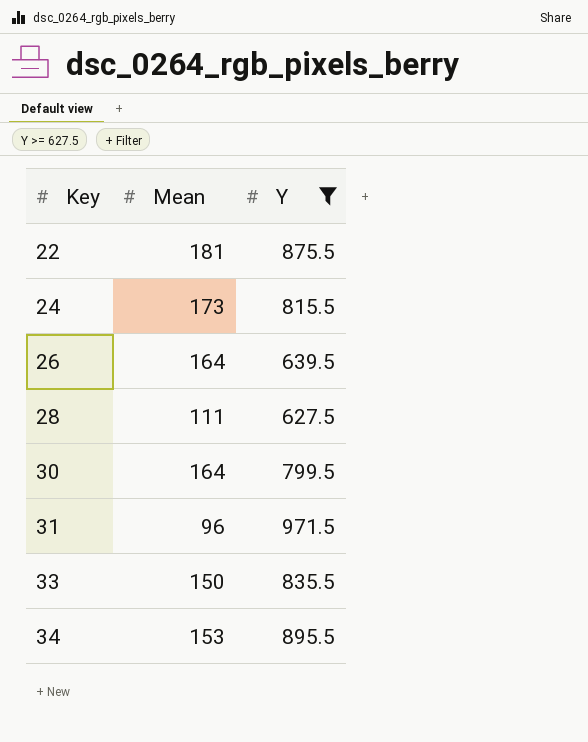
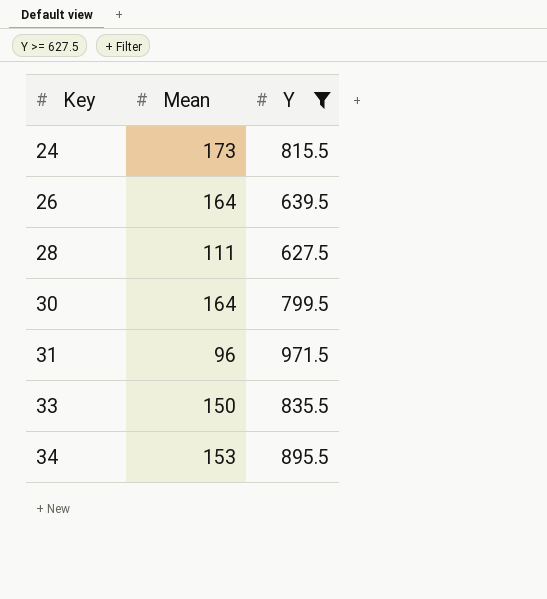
row 22: 181 | 875.5 -> none

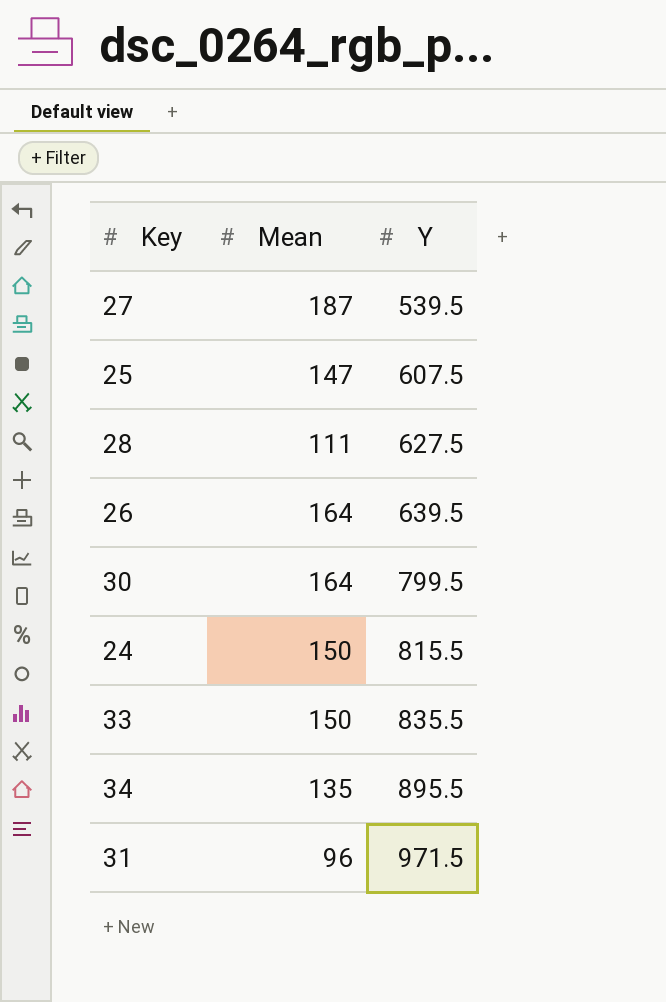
filter: Y >= 627.5 -> none
row order: Key ascending -> Y ascending
24 | Mean: 173 -> 150
34 | Mean: 153 -> 135

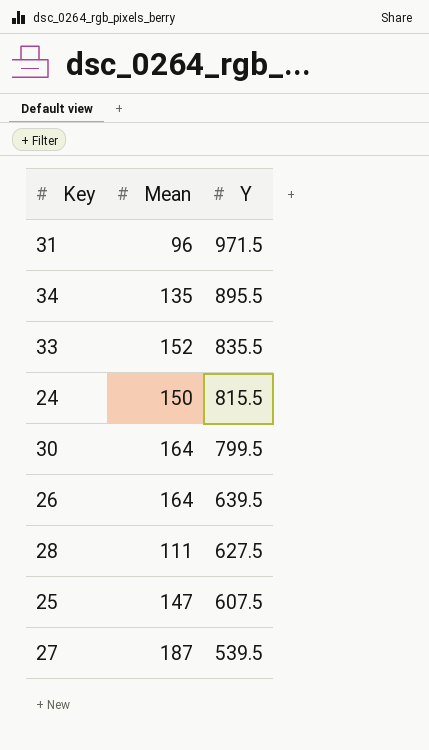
row order: Y ascending -> Y descending
33 | Mean: 150 -> 152

